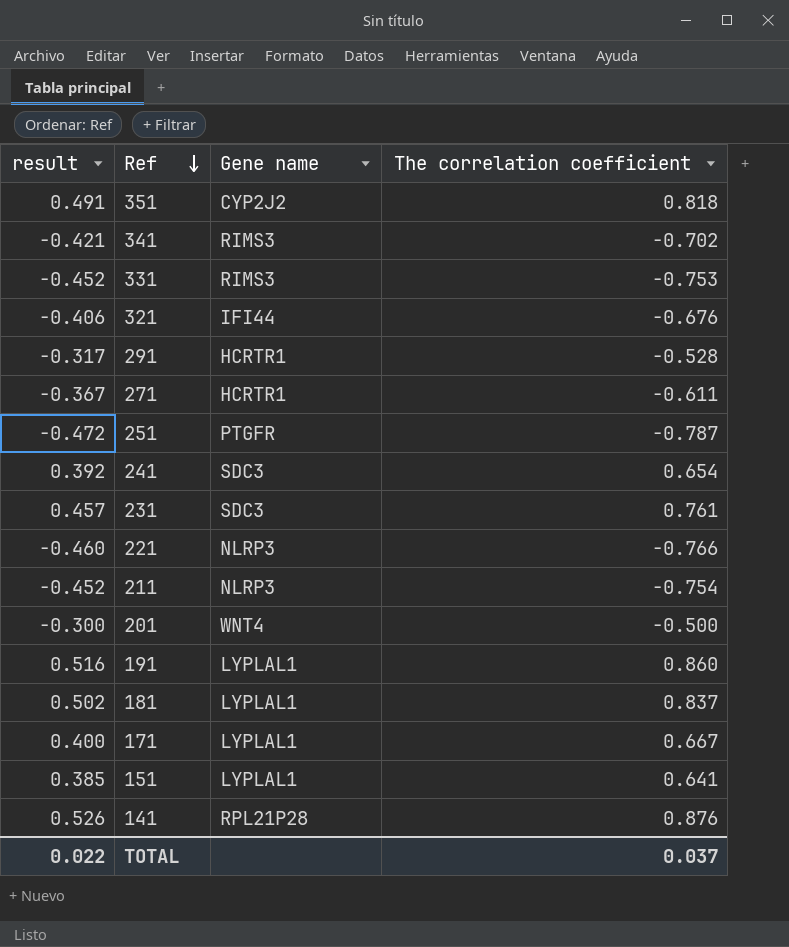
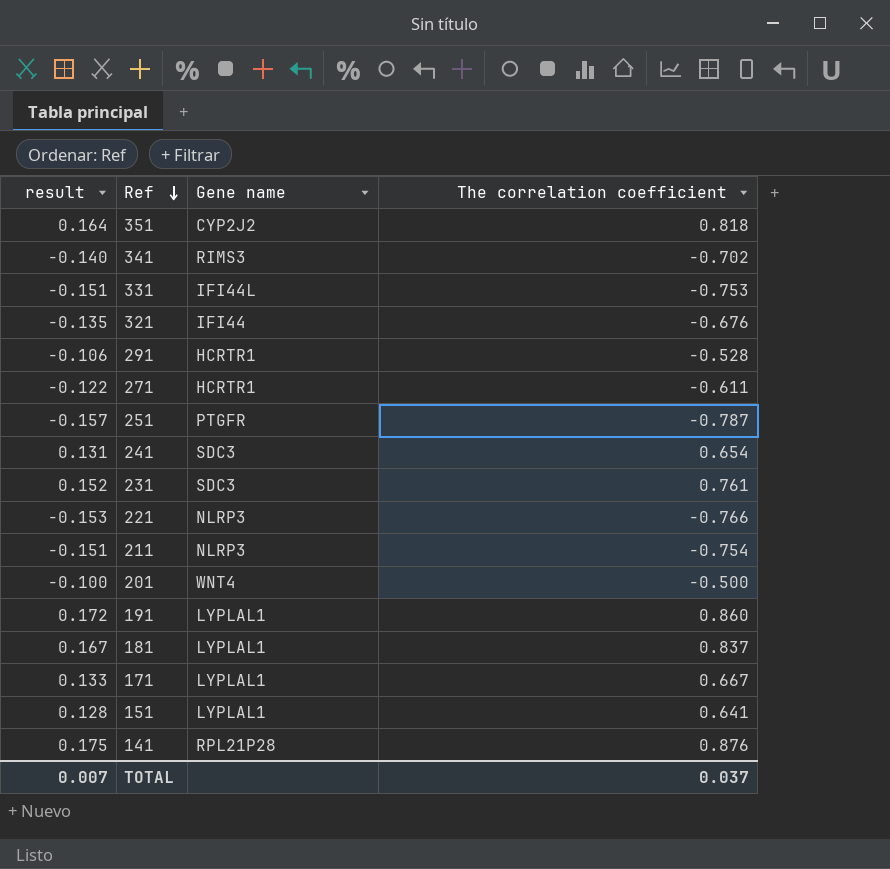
column result | formula: [The correlation coefficient] * 0.6 -> [The correlation coefficient] * 0.2
331 | Gene name: RIMS3 -> IFI44L
TOTAL | result: 0.022 -> 0.007

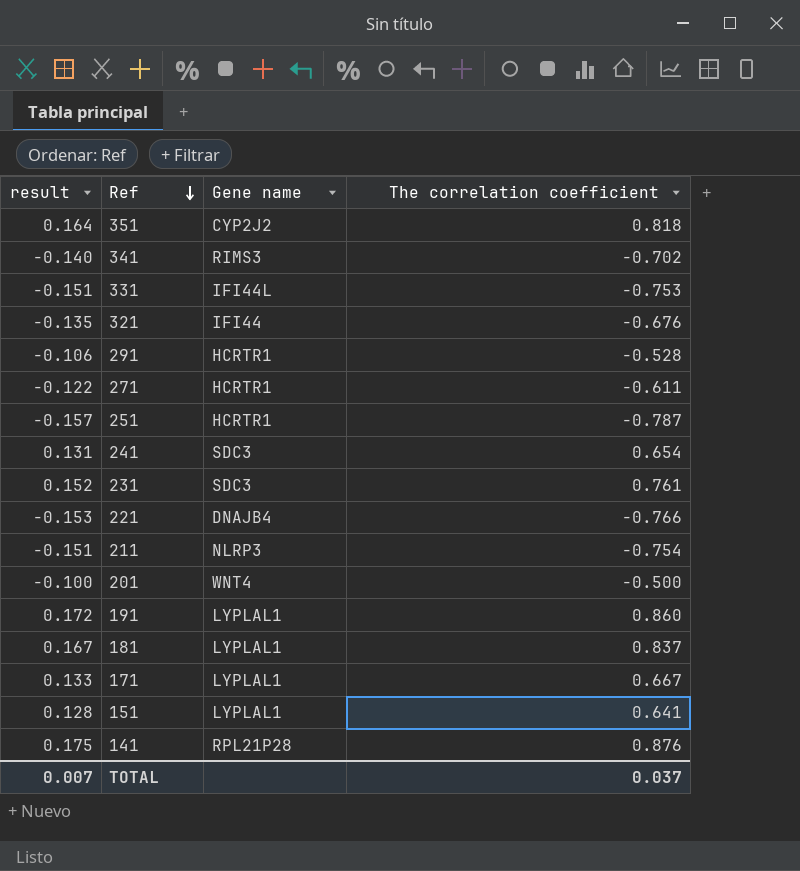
251 | Gene name: PTGFR -> HCRTR1
221 | Gene name: NLRP3 -> DNAJB4

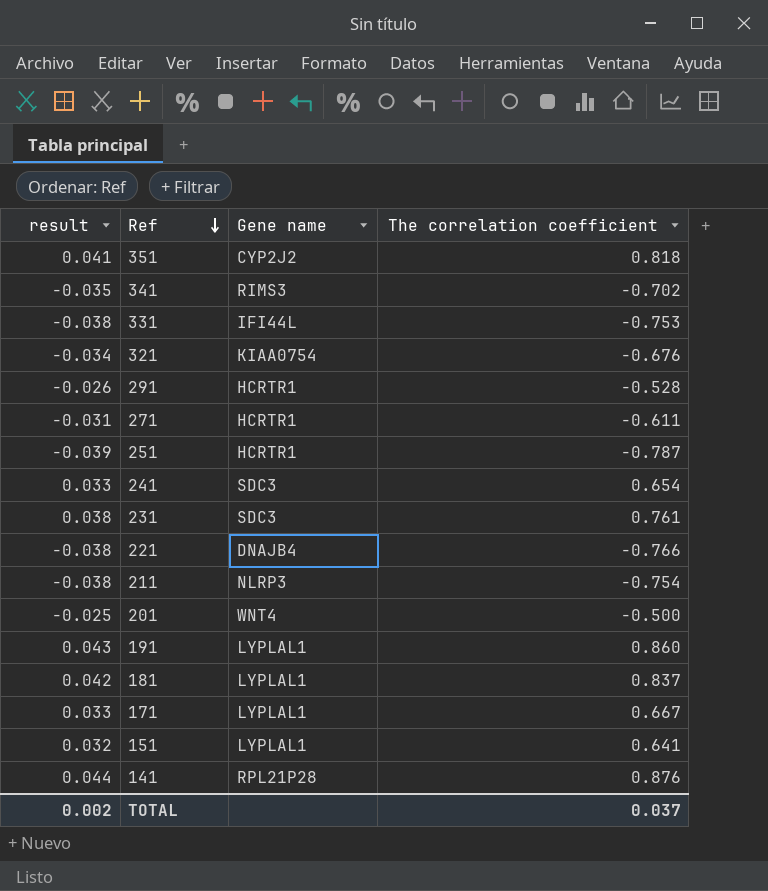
column result | formula: [The correlation coefficient] * 0.2 -> [The correlation coefficient] * 0.05
321 | Gene name: IFI44 -> KIAA0754
TOTAL | result: 0.007 -> 0.002

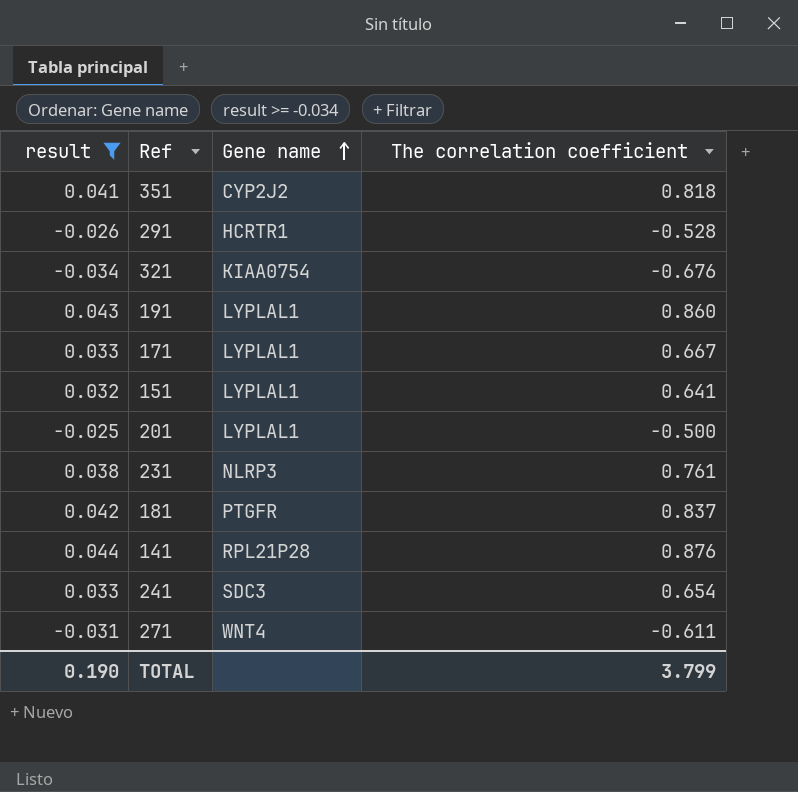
filter: none -> result >= -0.034
row order: Ref descending -> Gene name ascending
201 | Gene name: WNT4 -> LYPLAL1
231 | Gene name: SDC3 -> NLRP3
181 | Gene name: LYPLAL1 -> PTGFR
271 | Gene name: HCRTR1 -> WNT4
TOTAL | result: 0.002 -> 0.190
TOTAL | The correlation coefficient: 0.037 -> 3.799

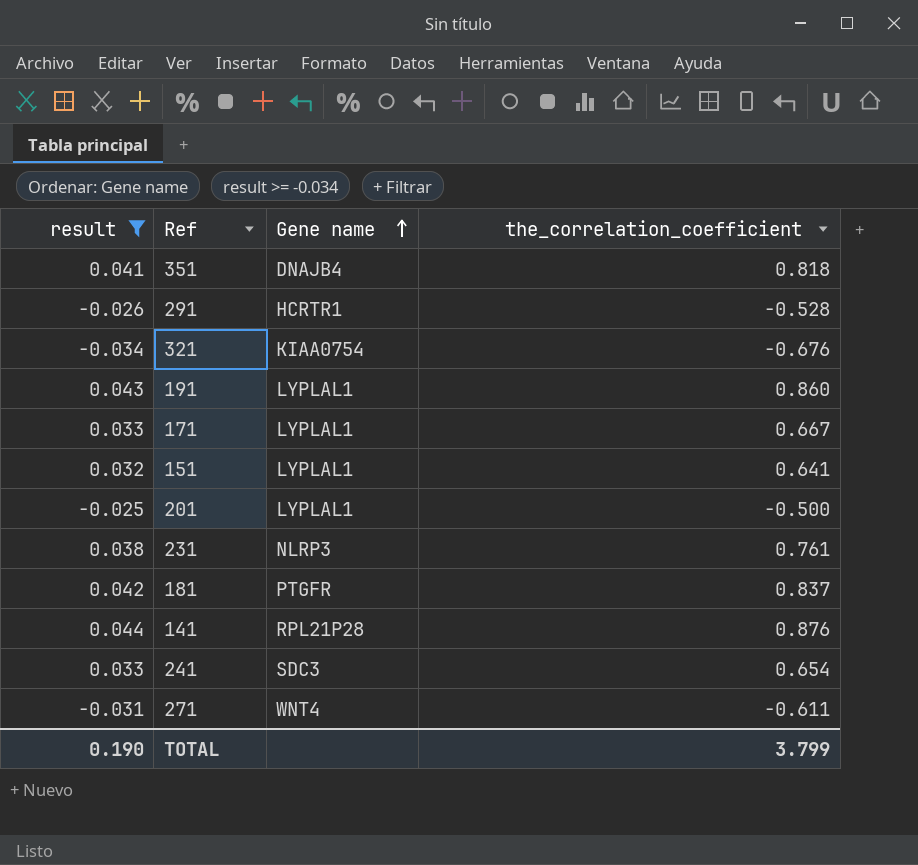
column name: The correlation coefficient -> the_correlation_coefficient
351 | Gene name: CYP2J2 -> DNAJB4

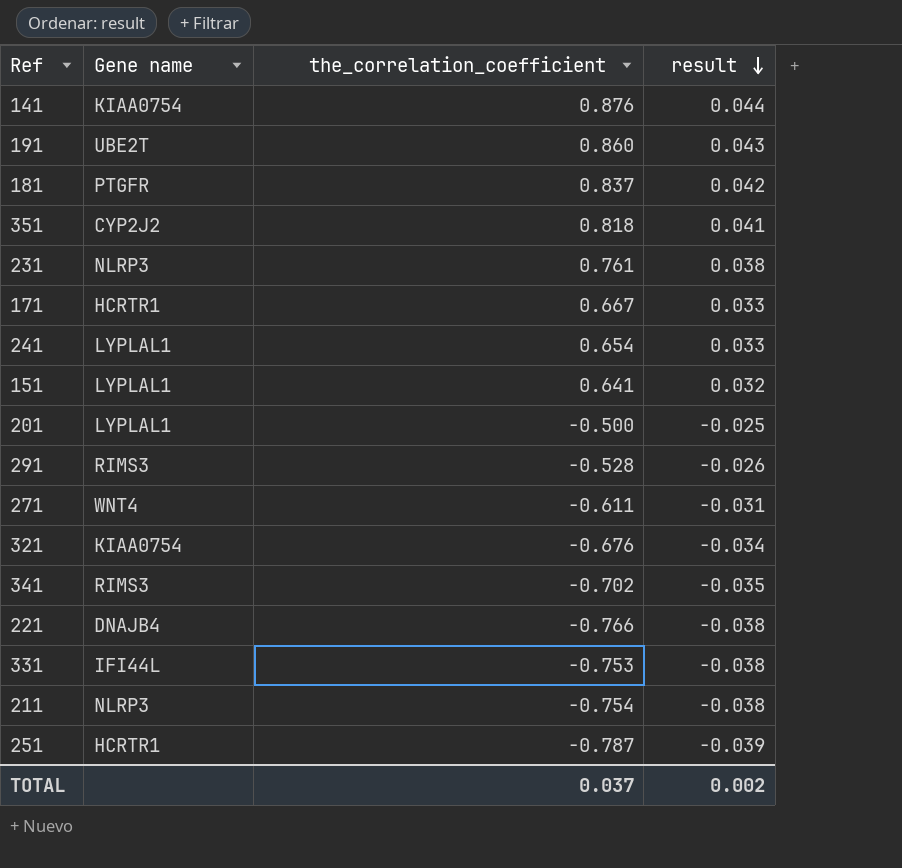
filter: result >= -0.034 -> none
row order: Gene name ascending -> result descending
column result | position: 1 -> 4
141 | Gene name: RPL21P28 -> KIAA0754
191 | Gene name: LYPLAL1 -> UBE2T
351 | Gene name: DNAJB4 -> CYP2J2
171 | Gene name: LYPLAL1 -> HCRTR1
241 | Gene name: SDC3 -> LYPLAL1
291 | Gene name: HCRTR1 -> RIMS3
TOTAL | the_correlation_coefficient: 3.799 -> 0.037
TOTAL | result: 0.190 -> 0.002

